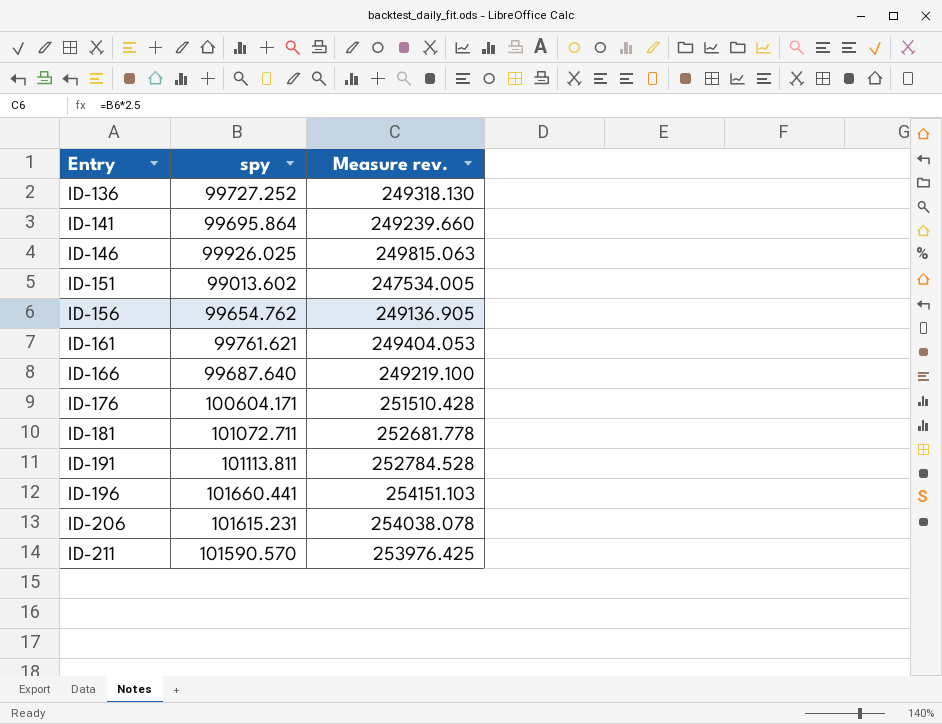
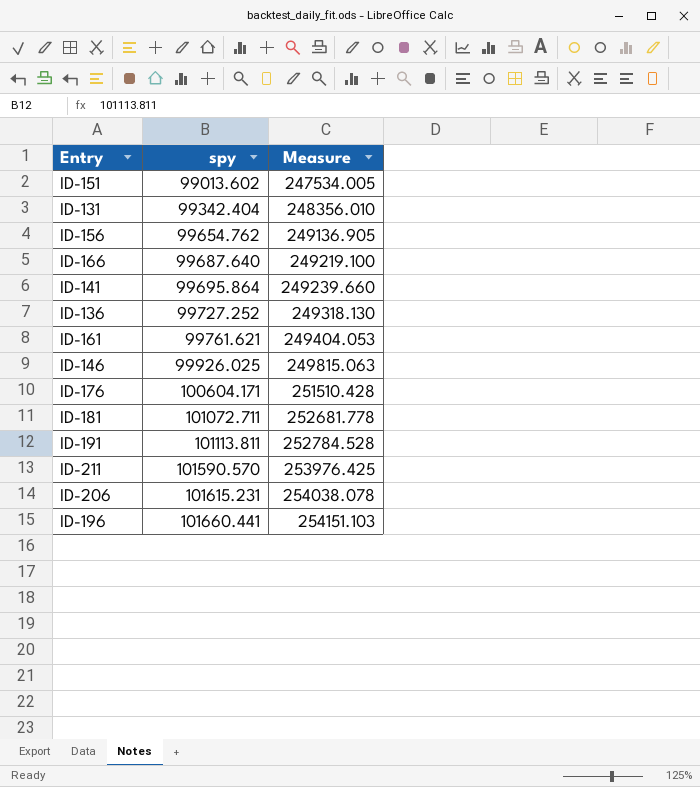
row order: Entry ascending -> spy ascending
column name: Measure rev. -> Measure
row ID-131: none -> 99342.404 | 248356.010

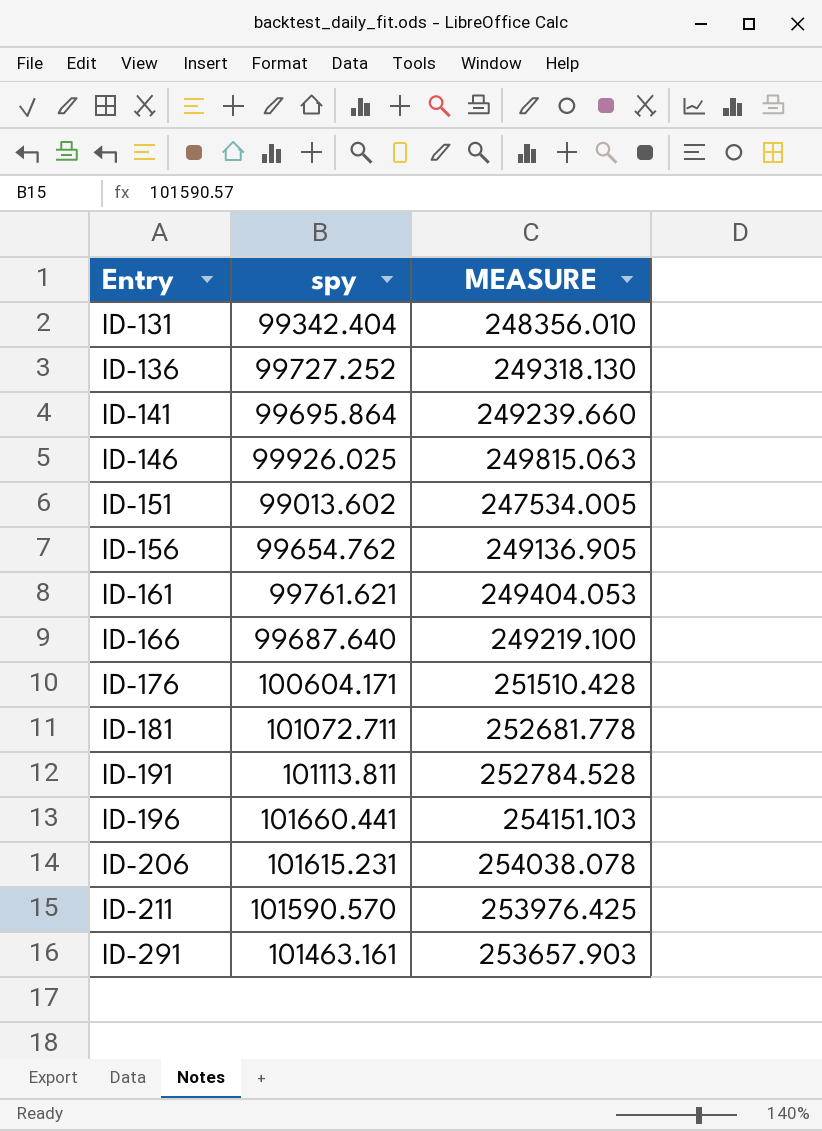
row order: spy ascending -> Entry ascending
column name: Measure -> MEASURE
row ID-291: none -> 101463.161 | 253657.903

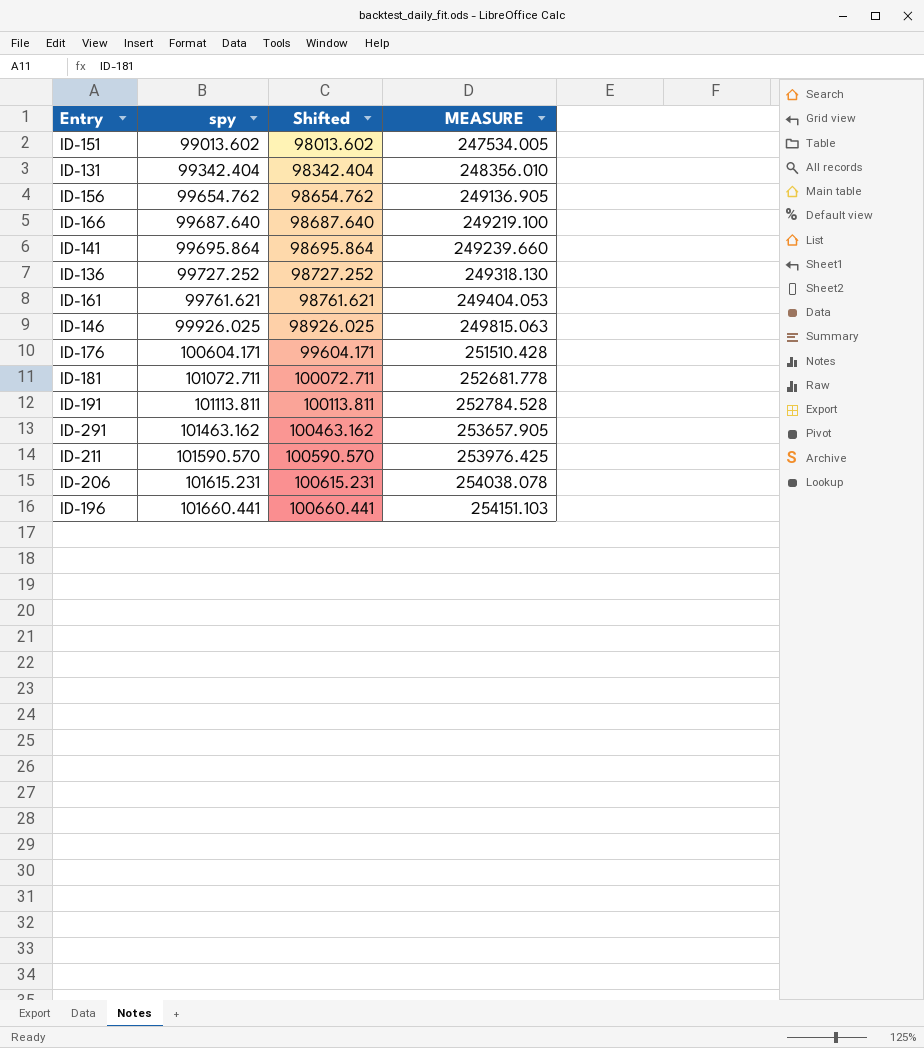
row order: Entry ascending -> spy ascending
column Shifted | formula: none -> [spy] - 1000
ID-291 | spy: 101463.161 -> 101463.162
ID-291 | MEASURE: 253657.903 -> 253657.905

